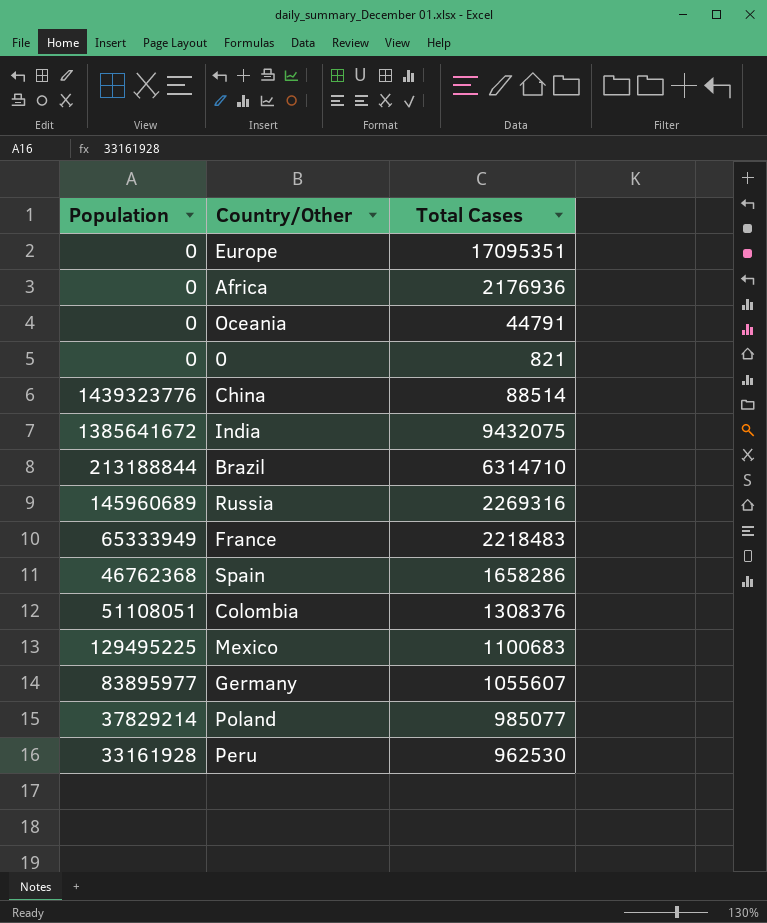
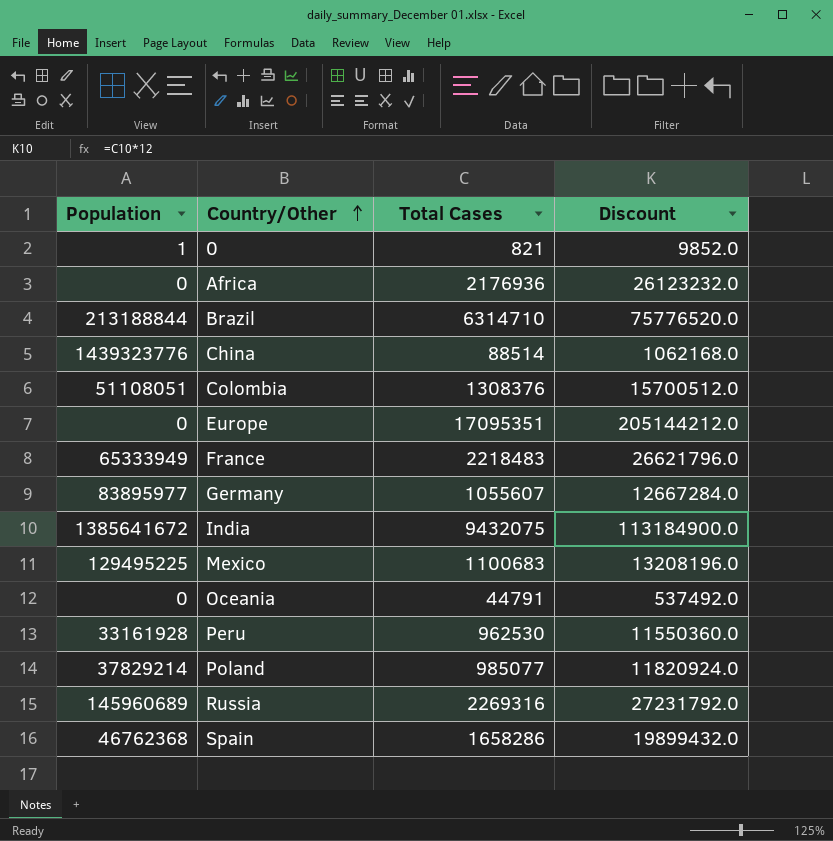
row order: none -> Country/Other ascending
column Discount | formula: none -> [Total Cases] * 12
0 | Population: 0 -> 1

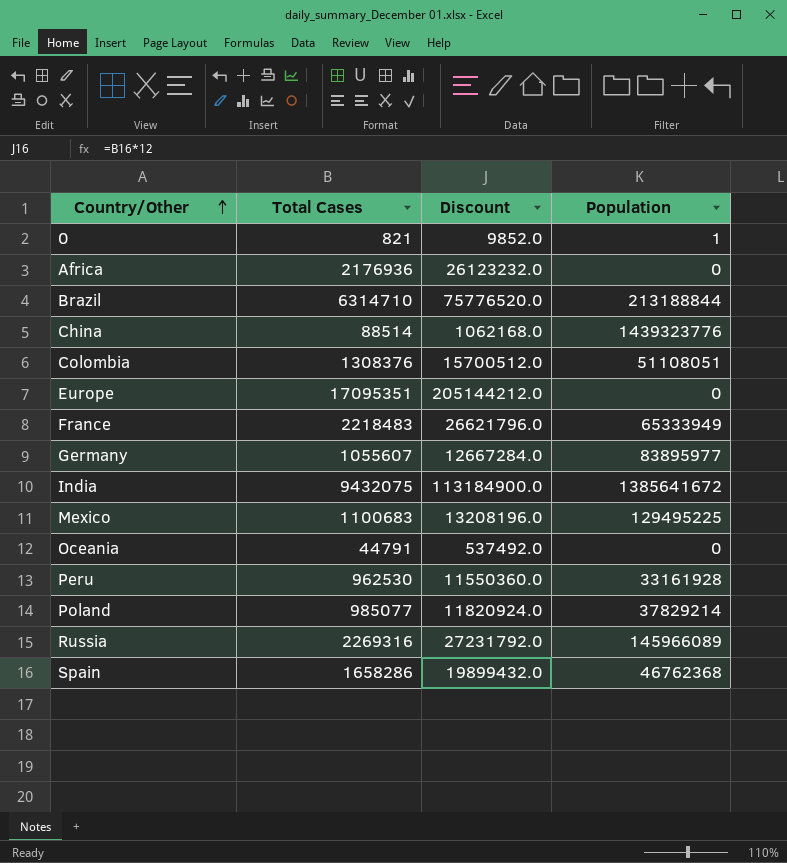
column Population | position: 1 -> 4
Russia | Population: 145960689 -> 145966089

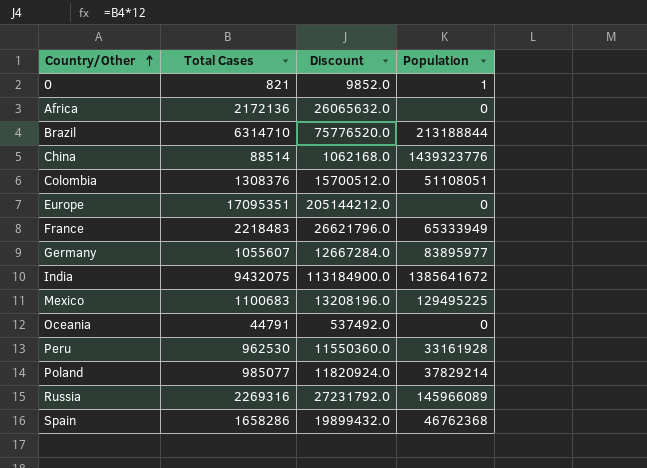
Africa | Total Cases: 2176936 -> 2172136
Africa | Discount: 26123232.0 -> 26065632.0

